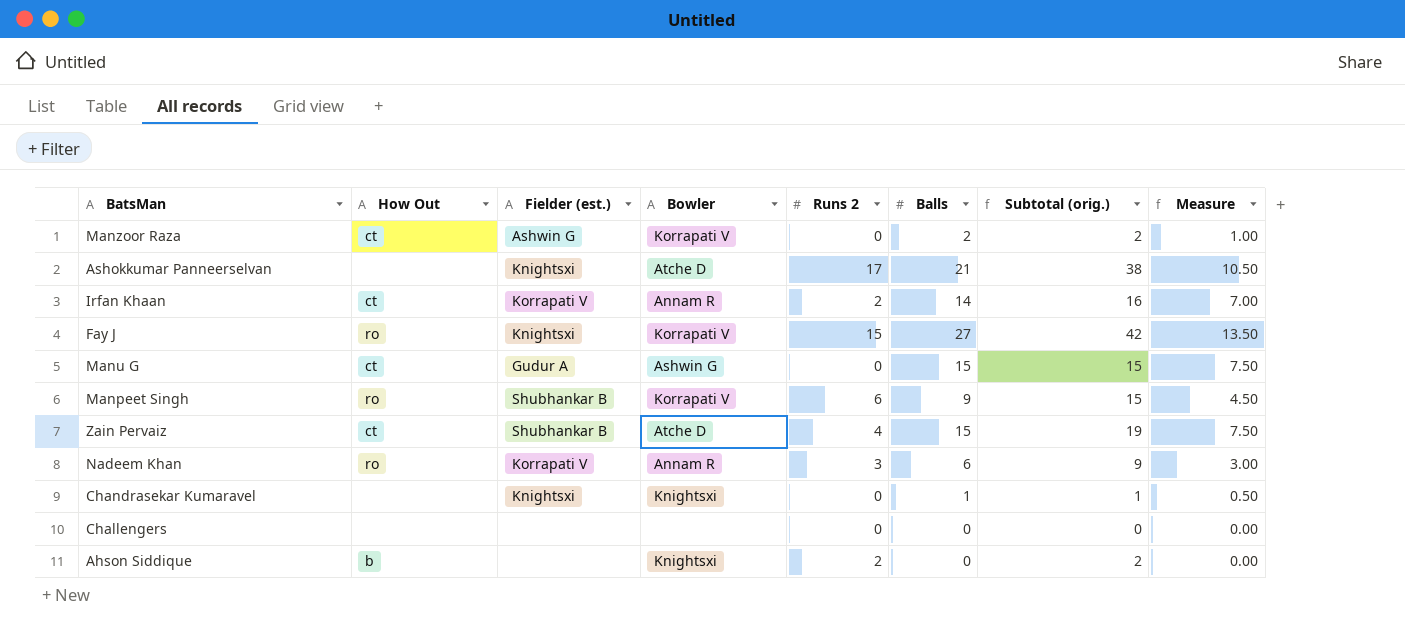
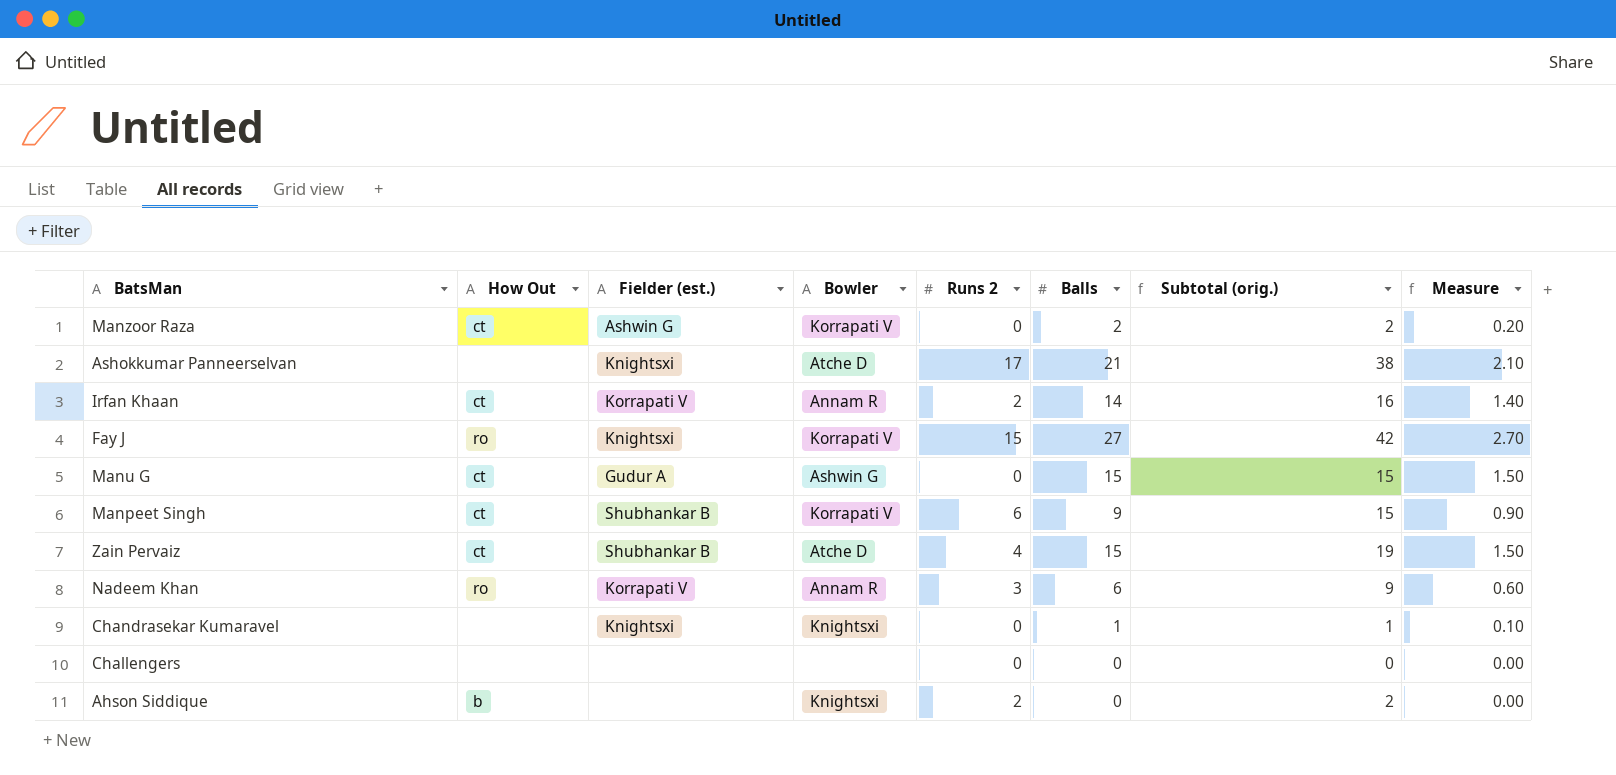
column Measure | formula: [Balls] * 0.5 -> [Balls] * 0.1
Manpeet Singh | How Out: ro -> ct

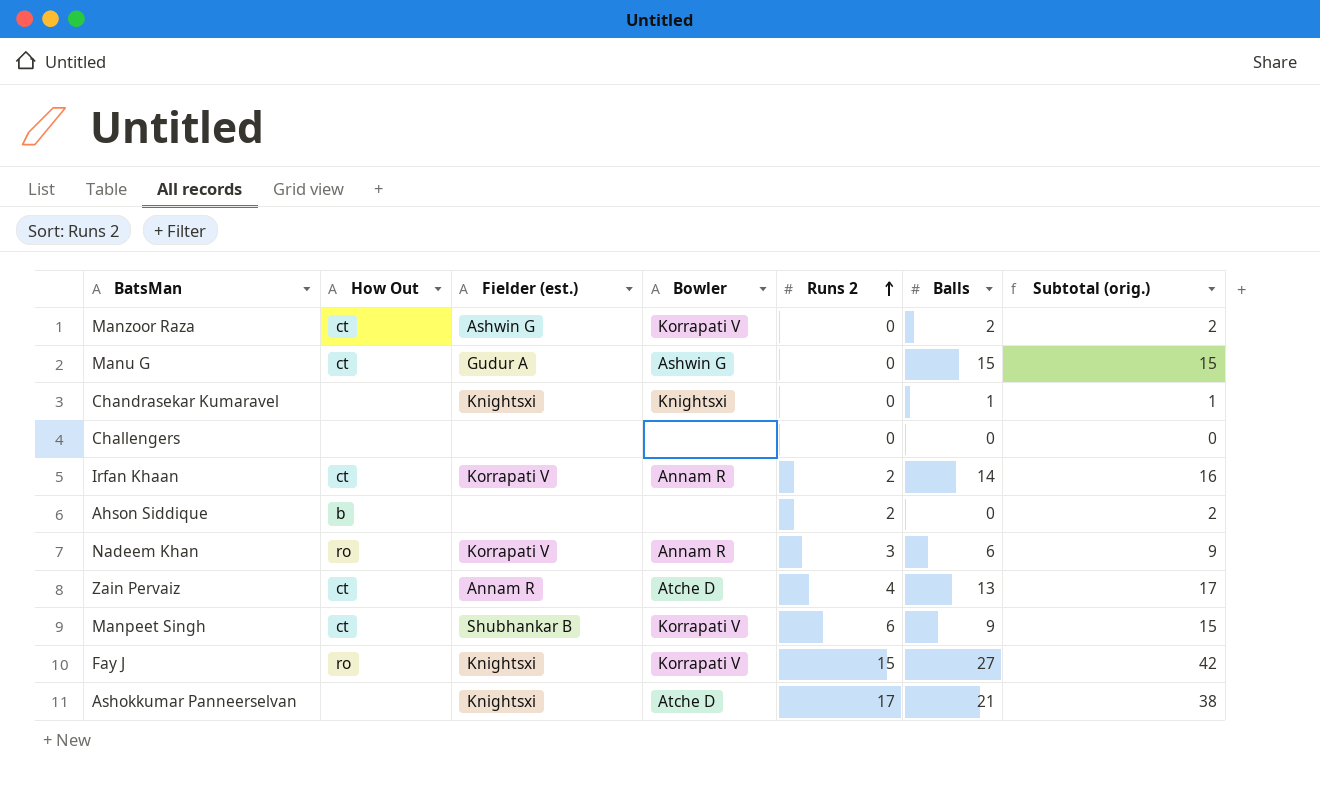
row order: none -> Runs 2 ascending
column Measure | formula: [Balls] * 0.1 -> none
Ahson Siddique | Bowler: Knightsxi -> none
Zain Pervaiz | Fielder (est.): Shubhankar B -> Annam R
Zain Pervaiz | Balls: 15 -> 13
Zain Pervaiz | Subtotal (orig.): 19 -> 17

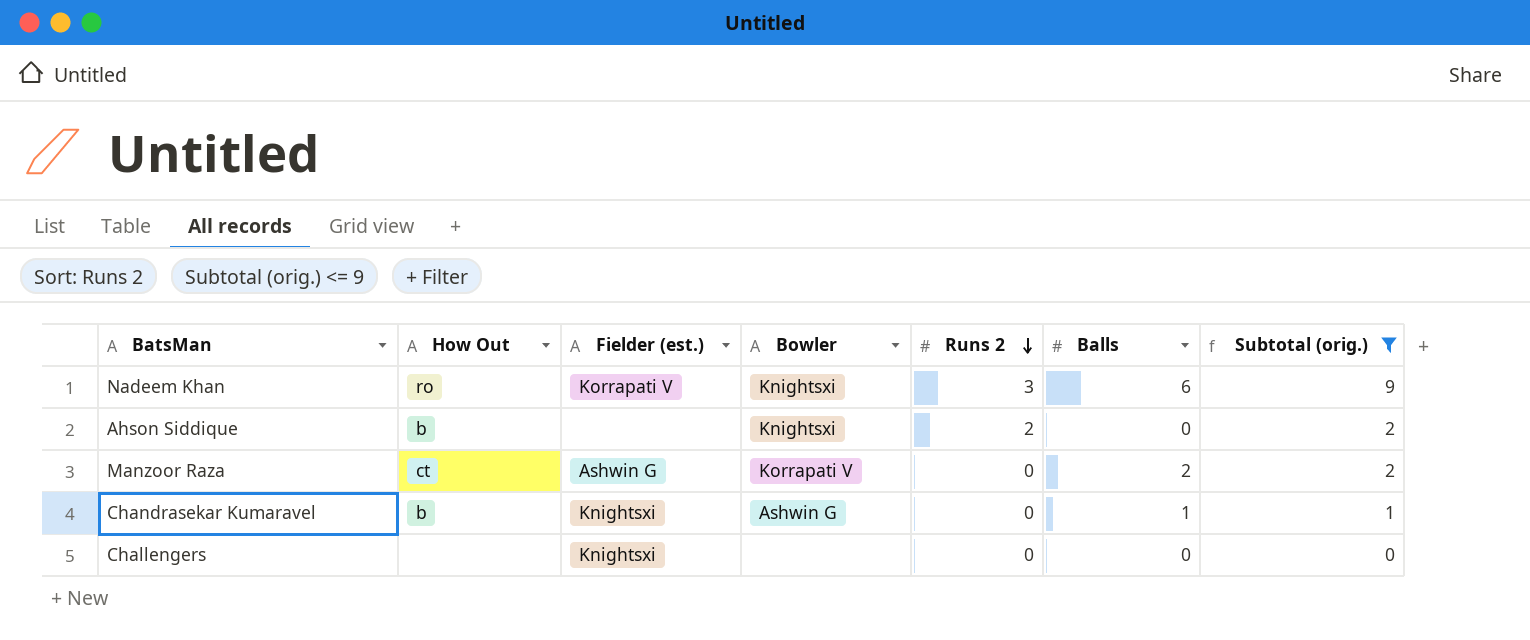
filter: none -> Subtotal (orig.) <= 9
row order: Runs 2 ascending -> Runs 2 descending
Nadeem Khan | Bowler: Annam R -> Knightsxi
Ahson Siddique | Bowler: none -> Knightsxi
Chandrasekar Kumaravel | How Out: none -> b
Chandrasekar Kumaravel | Bowler: Knightsxi -> Ashwin G
Challengers | Fielder (est.): none -> Knightsxi

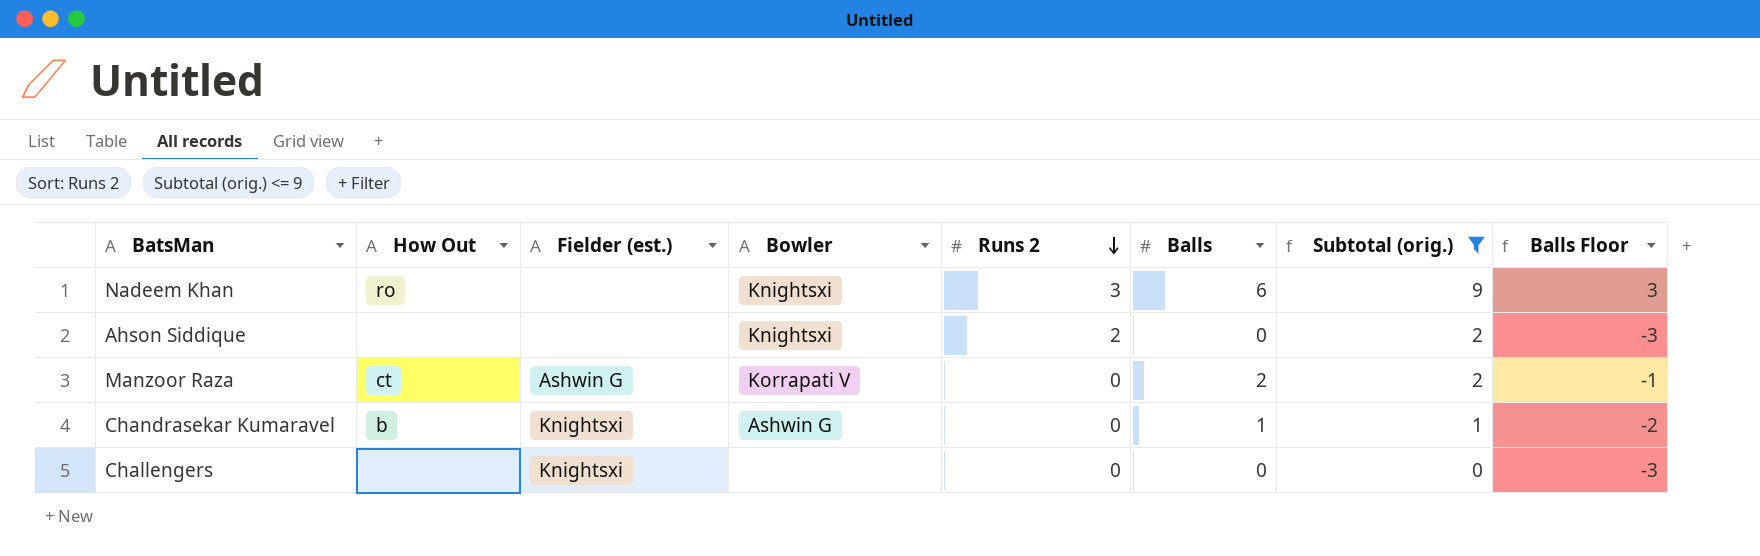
column Balls Floor | formula: none -> [Balls] - 3
Nadeem Khan | Fielder (est.): Korrapati V -> none
Ahson Siddique | How Out: b -> none

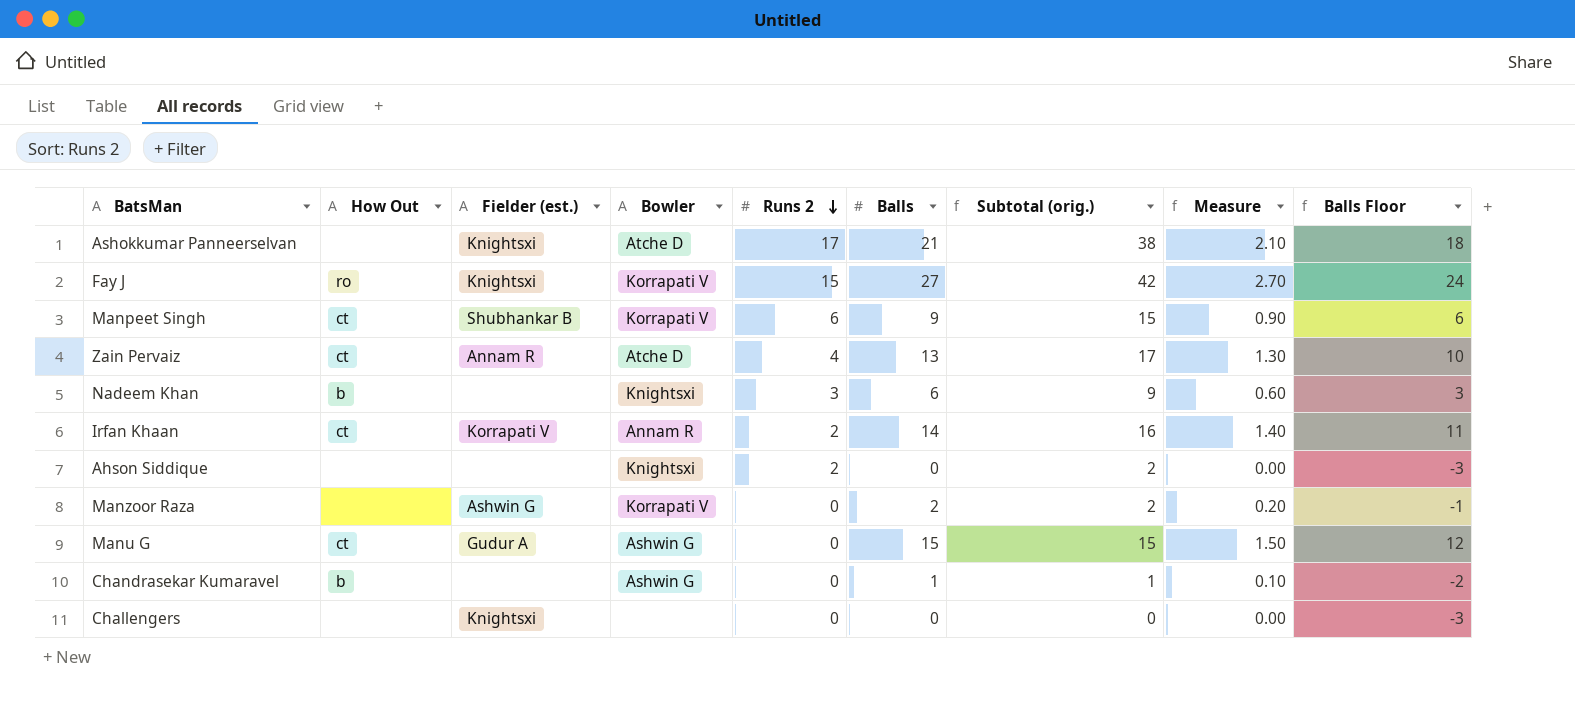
filter: Subtotal (orig.) <= 9 -> none
column Measure | formula: none -> [Balls] * 0.1
Nadeem Khan | How Out: ro -> b
Manzoor Raza | How Out: ct -> none
Chandrasekar Kumaravel | Fielder (est.): Knightsxi -> none

